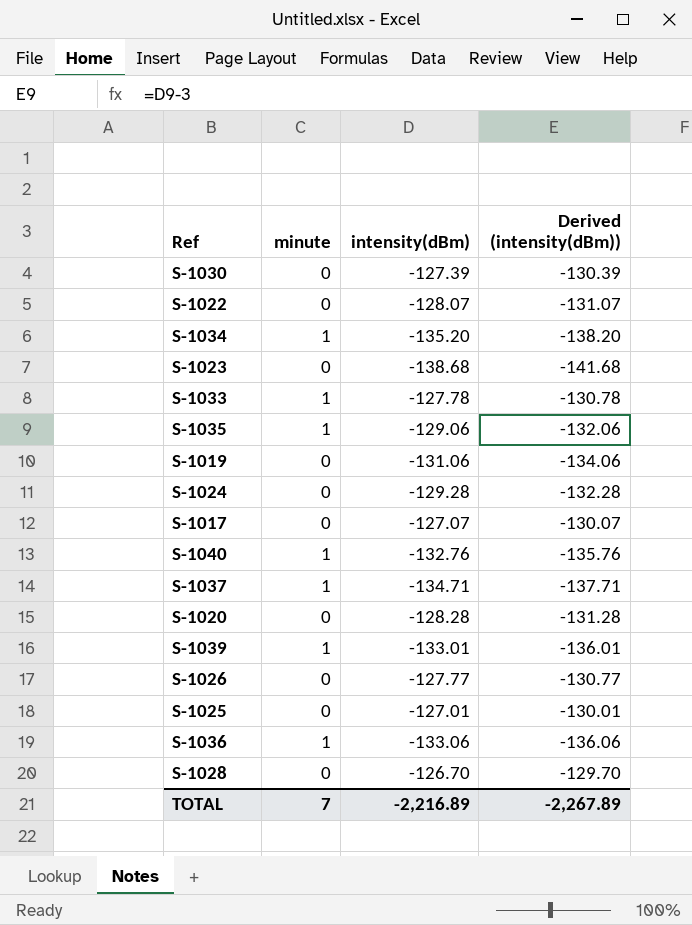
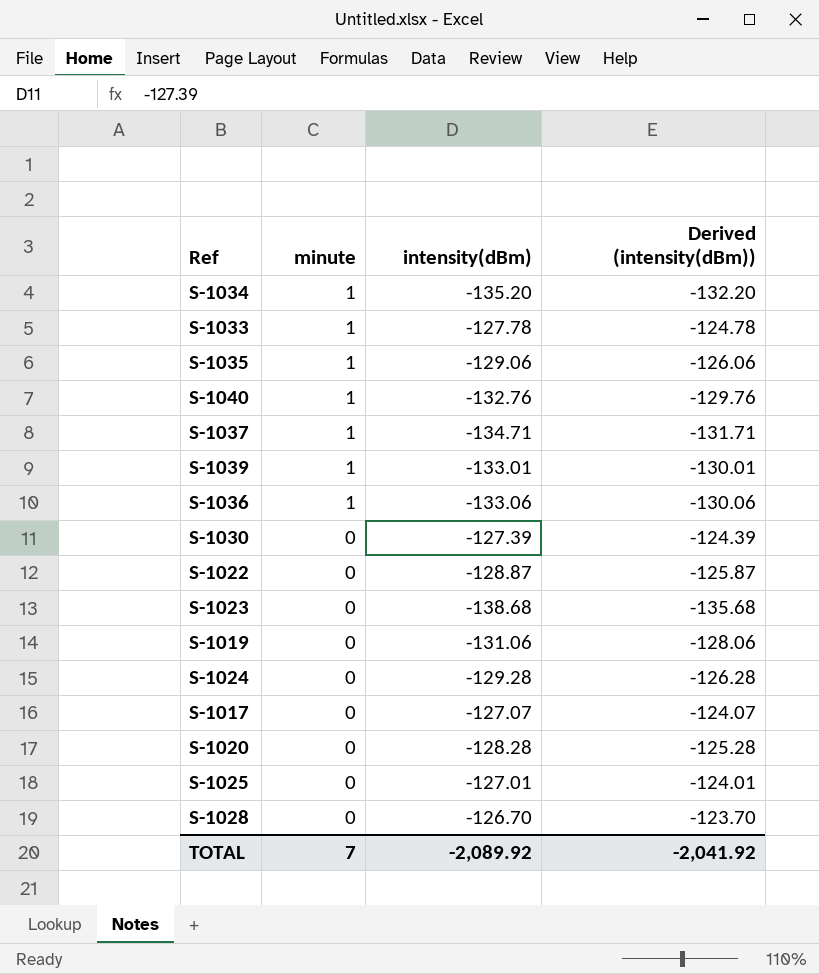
row order: none -> minute descending
column Derived (intensity(dBm)) | formula: [intensity(dBm)] - 3 -> [intensity(dBm)] + 3
row S-1026: 0 | -127.77 | -130.77 -> none
S-1022 | intensity(dBm): -128.07 -> -128.87
TOTAL | intensity(dBm): -2,216.89 -> -2,089.92
TOTAL | Derived (intensity(dBm)): -2,267.89 -> -2,041.92

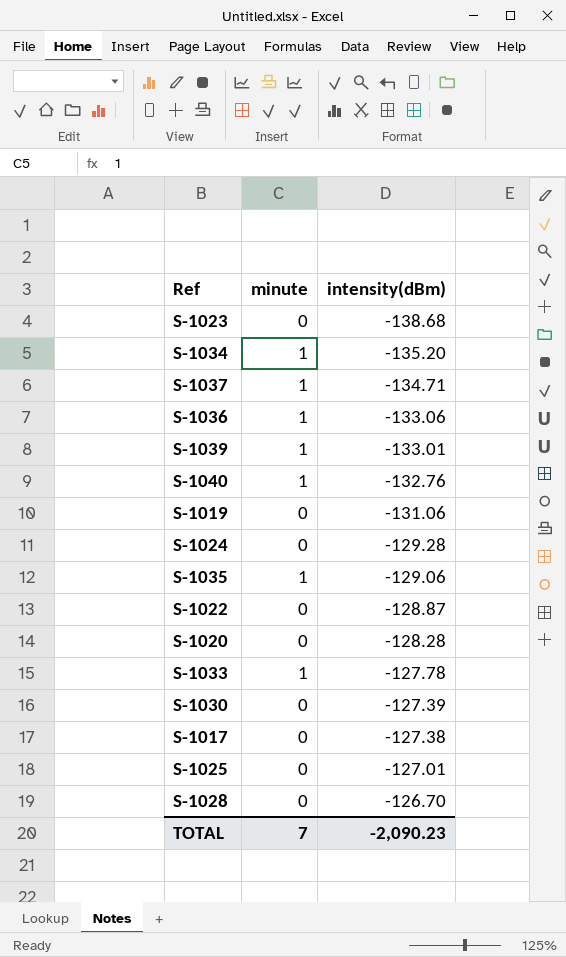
row order: minute descending -> intensity(dBm) ascending
column Derived (intensity(dBm)) | formula: [intensity(dBm)] + 3 -> none
S-1017 | intensity(dBm): -127.07 -> -127.38
TOTAL | intensity(dBm): -2,089.92 -> -2,090.23

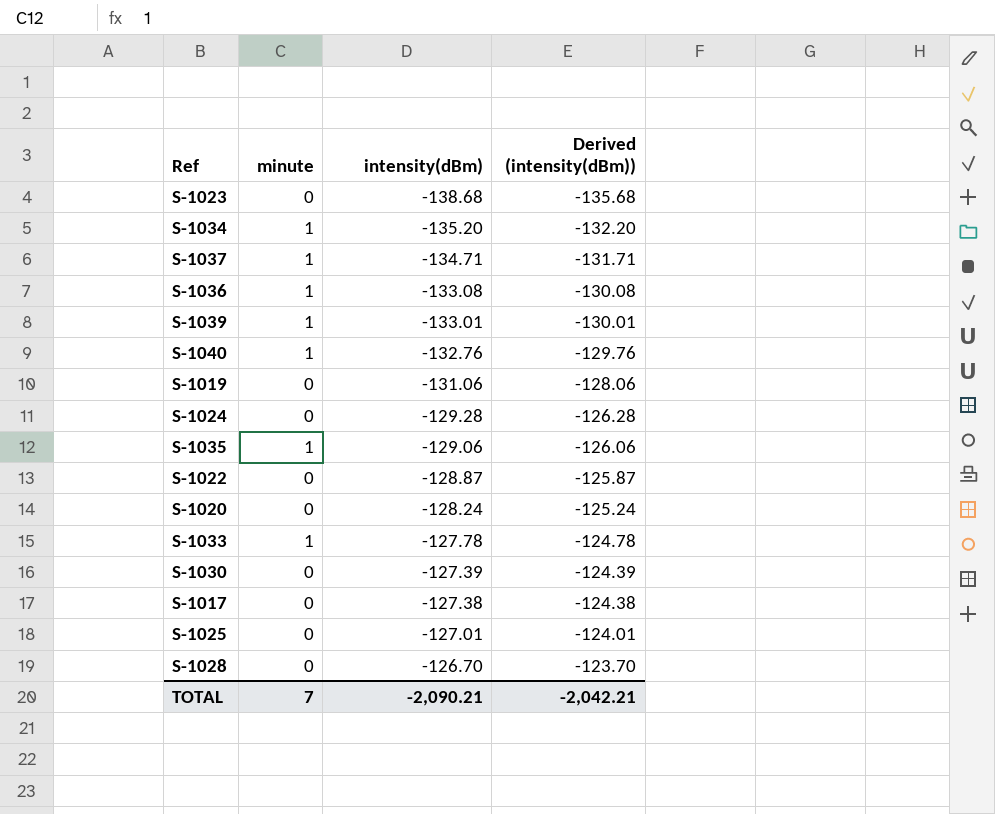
column Derived (intensity(dBm)) | formula: none -> [intensity(dBm)] + 3
S-1036 | intensity(dBm): -133.06 -> -133.08
S-1020 | intensity(dBm): -128.28 -> -128.24
TOTAL | intensity(dBm): -2,090.23 -> -2,090.21

